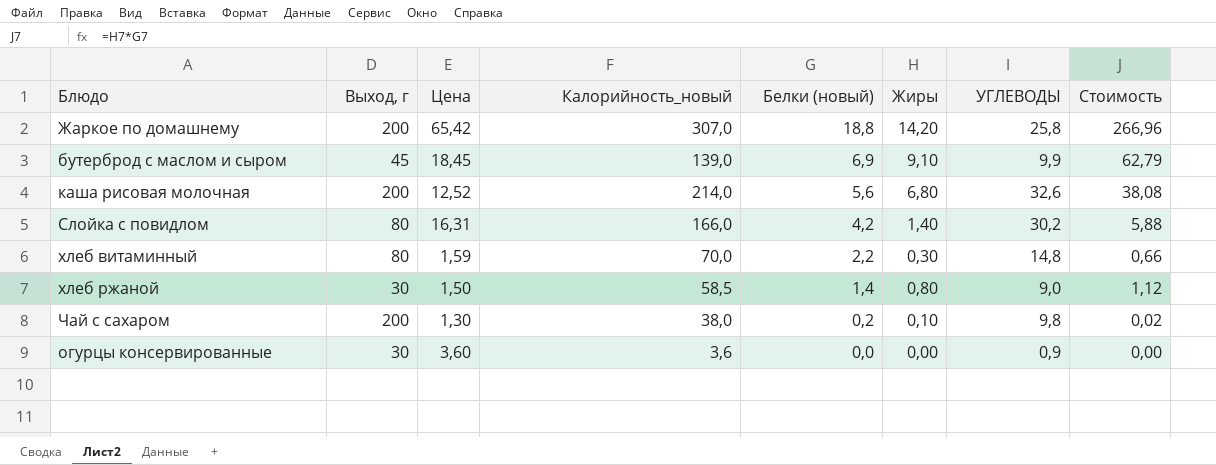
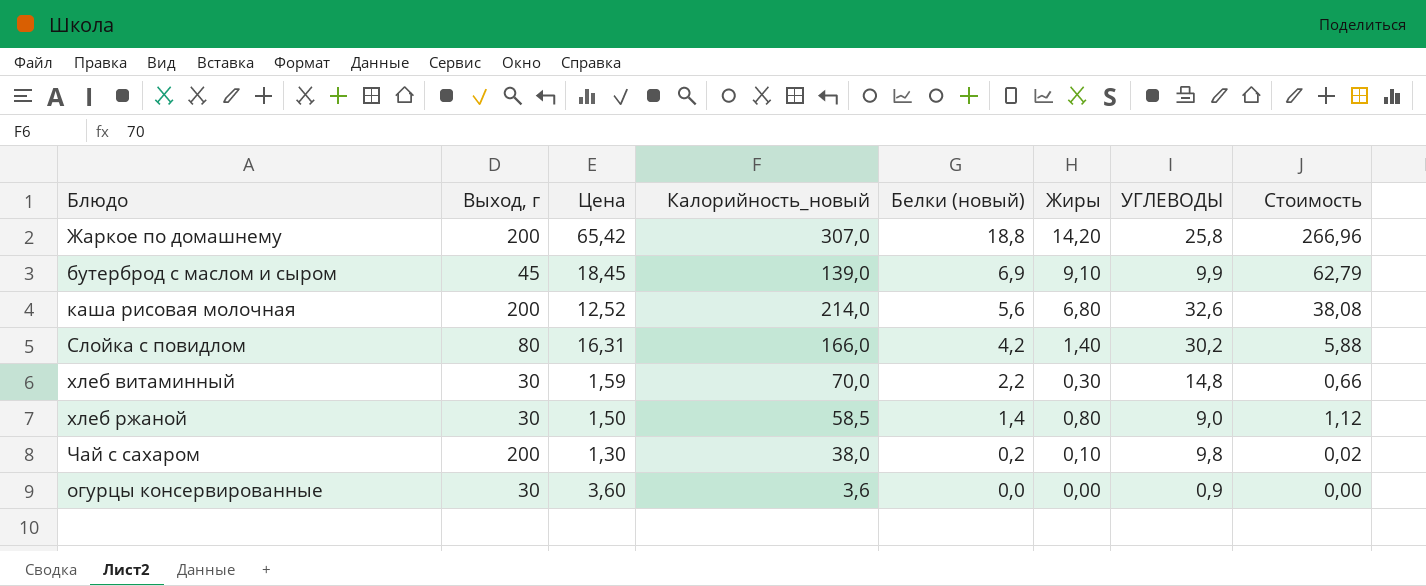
хлеб витаминный | Выход, г: 80 -> 30

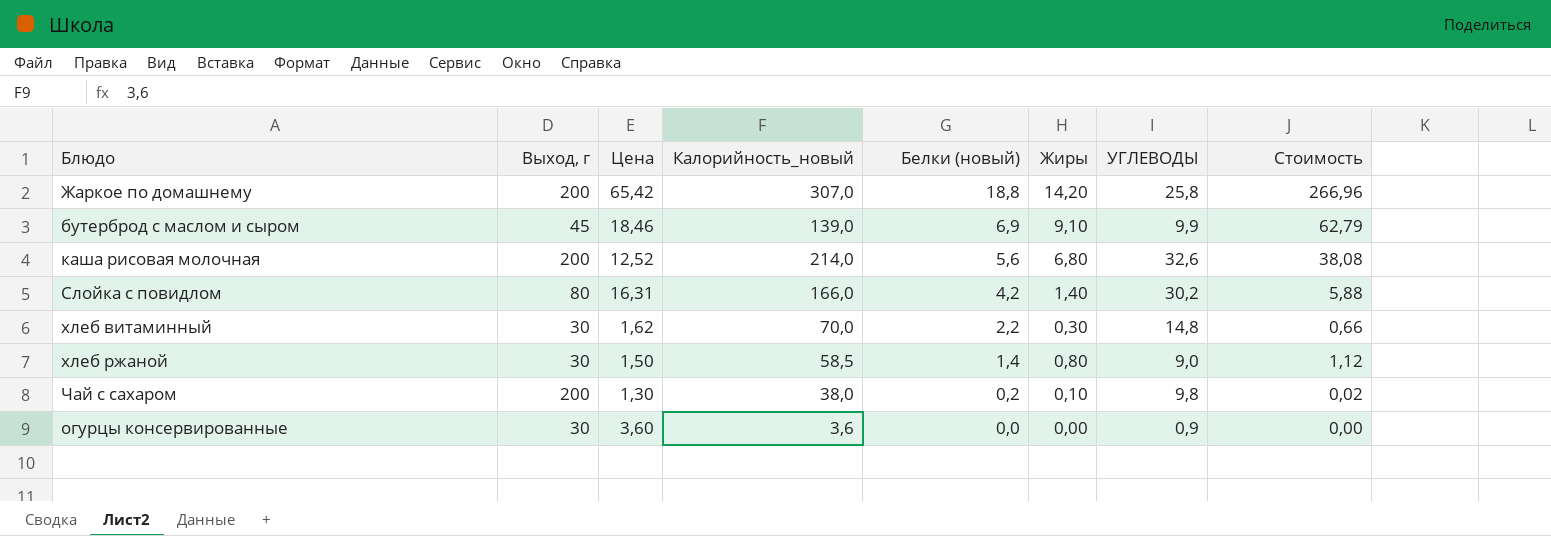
бутерброд с маслом и сыром | Цена: 18,45 -> 18,46
хлеб витаминный | Цена: 1,59 -> 1,62

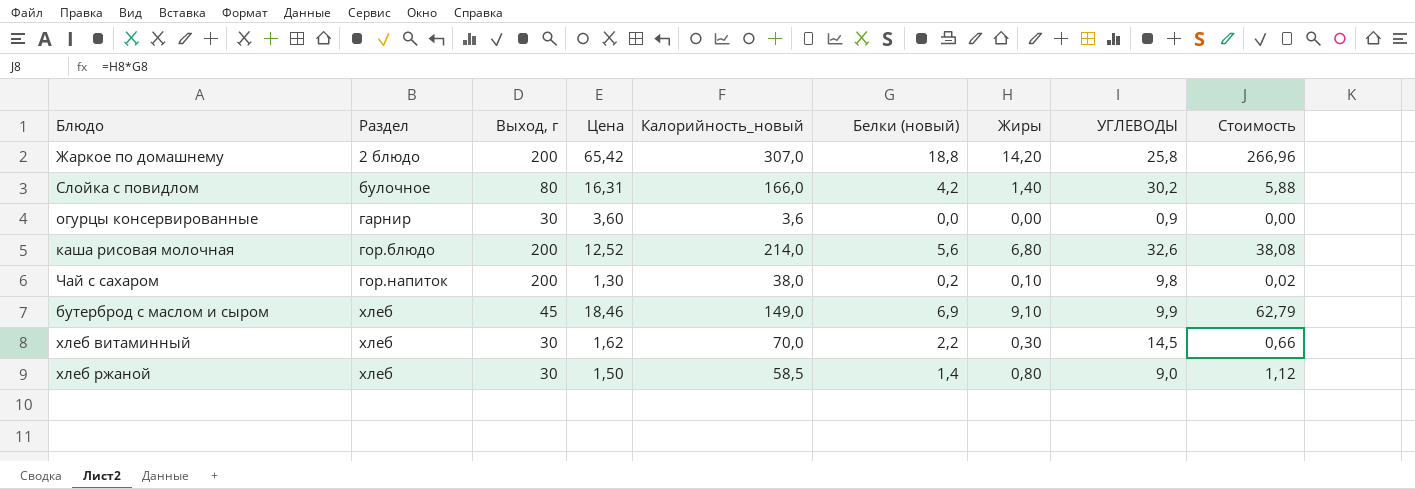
row order: Белки (новый) descending -> Раздел ascending
column Раздел | position: none -> 2
бутерброд с маслом и сыром | Калорийность_новый: 139,0 -> 149,0
хлеб витаминный | УГЛЕВОДЫ: 14,8 -> 14,5

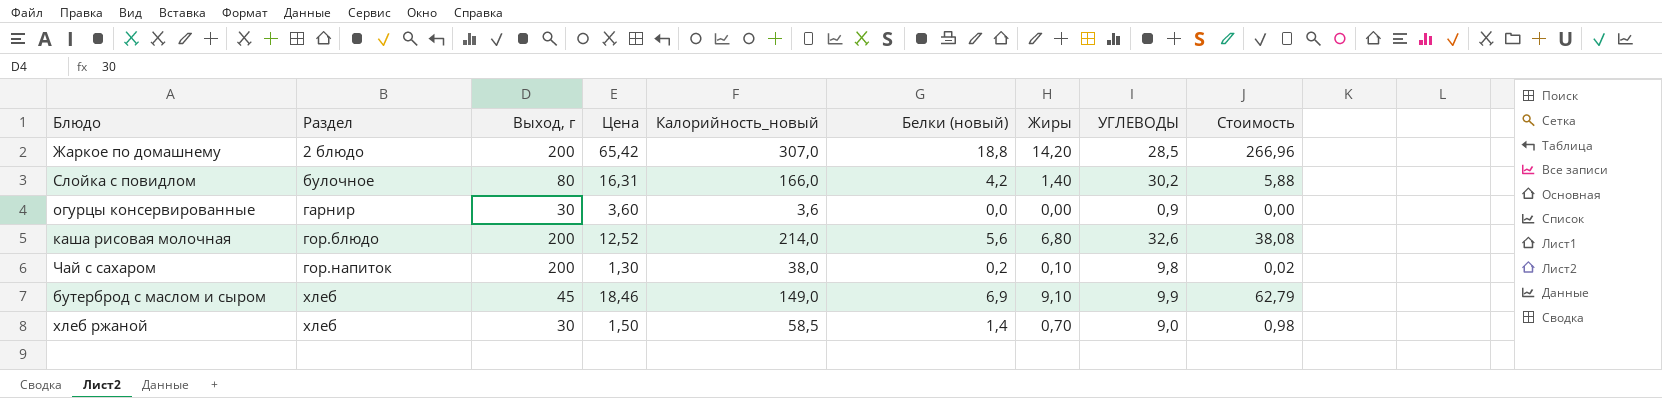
row хлеб витаминный: хлеб | 30 | 1,62 | 70,0 | 2,2 | 0,30 | 14,5 | 0,66 -> none
Жаркое по домашнему | УГЛЕВОДЫ: 25,8 -> 28,5
хлеб ржаной | Жиры: 0,80 -> 0,70
хлеб ржаной | Стоимость: 1,12 -> 0,98

